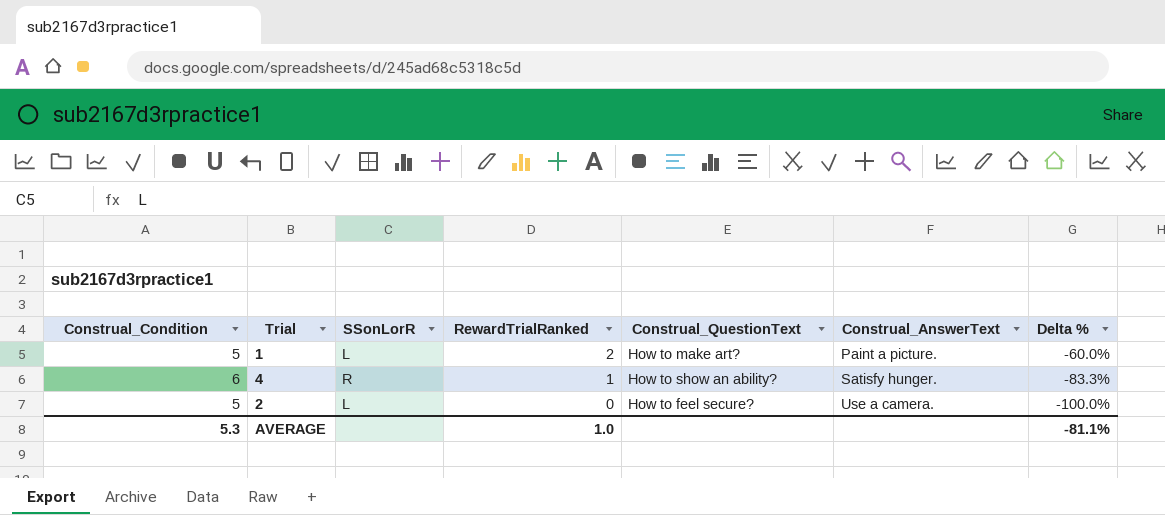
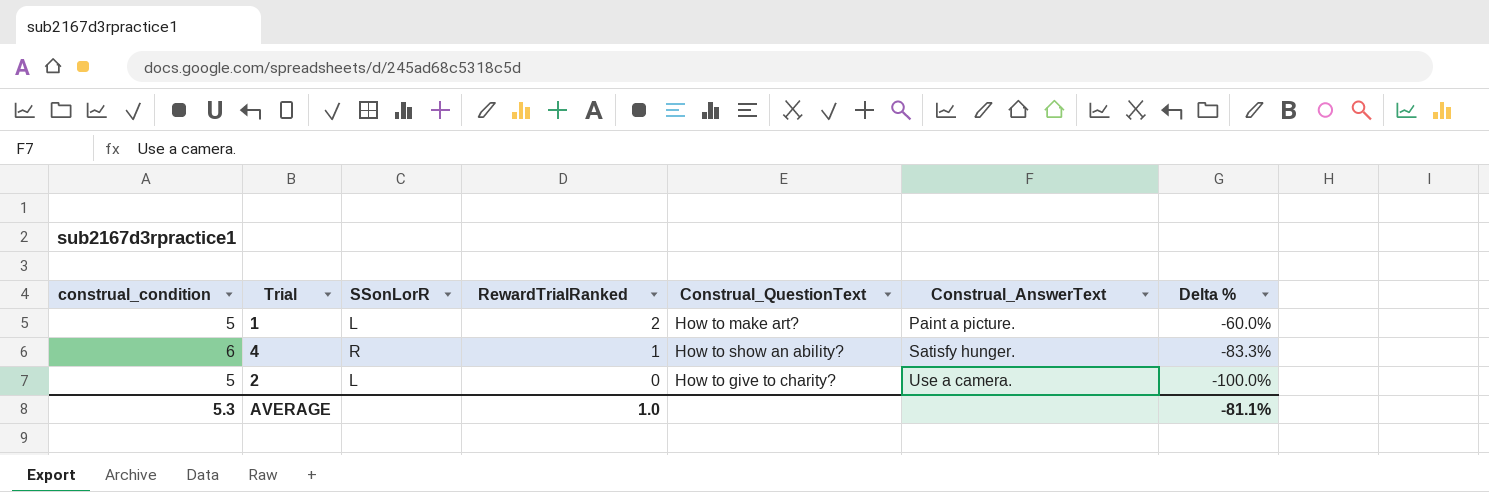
column name: Construal_Condition -> construal_condition
2 | Construal_QuestionText: How to feel secure? -> How to give to charity?

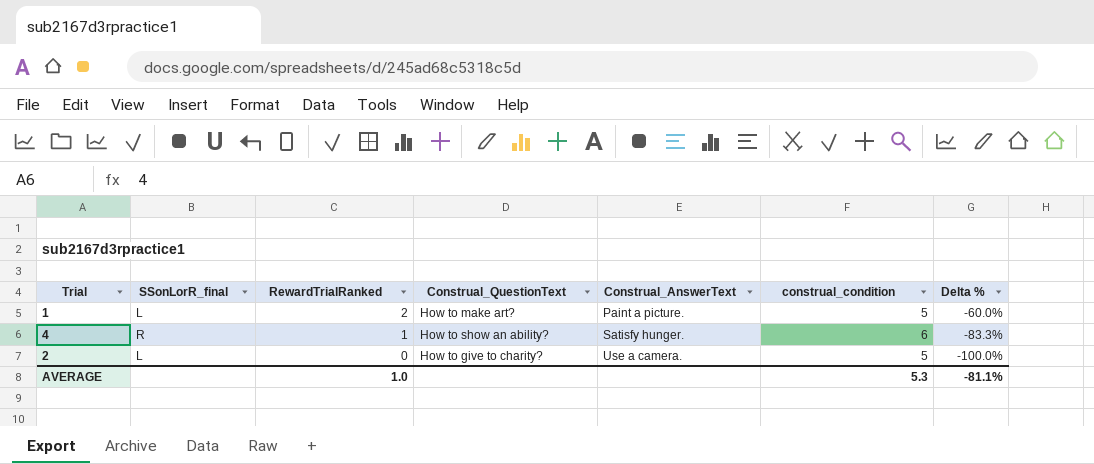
column name: SSonLorR -> SSonLorR_final
column construal_condition | position: 1 -> 6

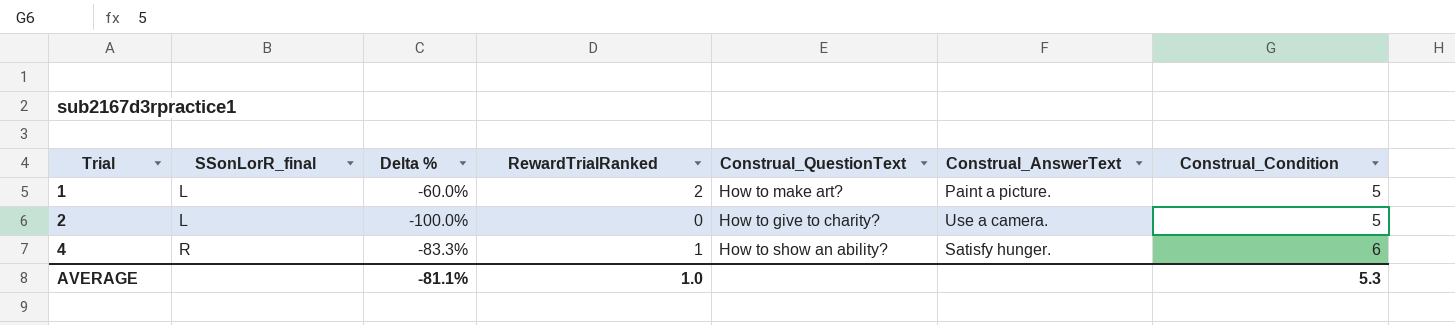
row order: RewardTrialRanked descending -> Trial ascending
column Delta % | position: 7 -> 3
column name: construal_condition -> Construal_Condition

